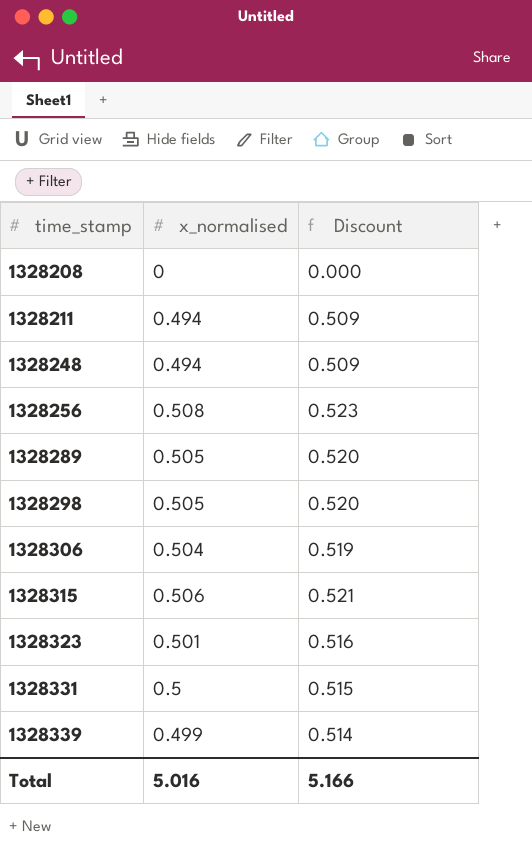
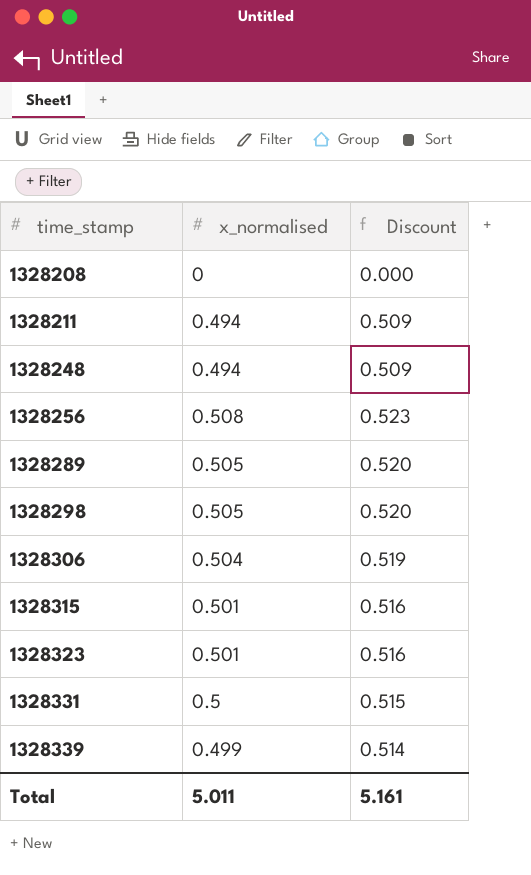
1328315 | x_normalised: 0.506 -> 0.501
1328315 | Discount: 0.521 -> 0.516
Total | x_normalised: 5.016 -> 5.011
Total | Discount: 5.166 -> 5.161

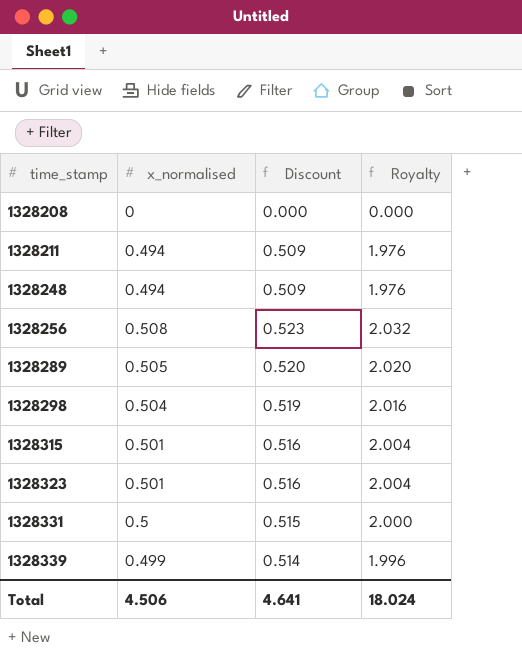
column Royalty | formula: none -> [x_normalised] * 4
row 1328306: 0.504 | 0.519 -> none
1328298 | x_normalised: 0.505 -> 0.504
1328298 | Discount: 0.520 -> 0.519
Total | x_normalised: 5.011 -> 4.506
Total | Discount: 5.161 -> 4.641

